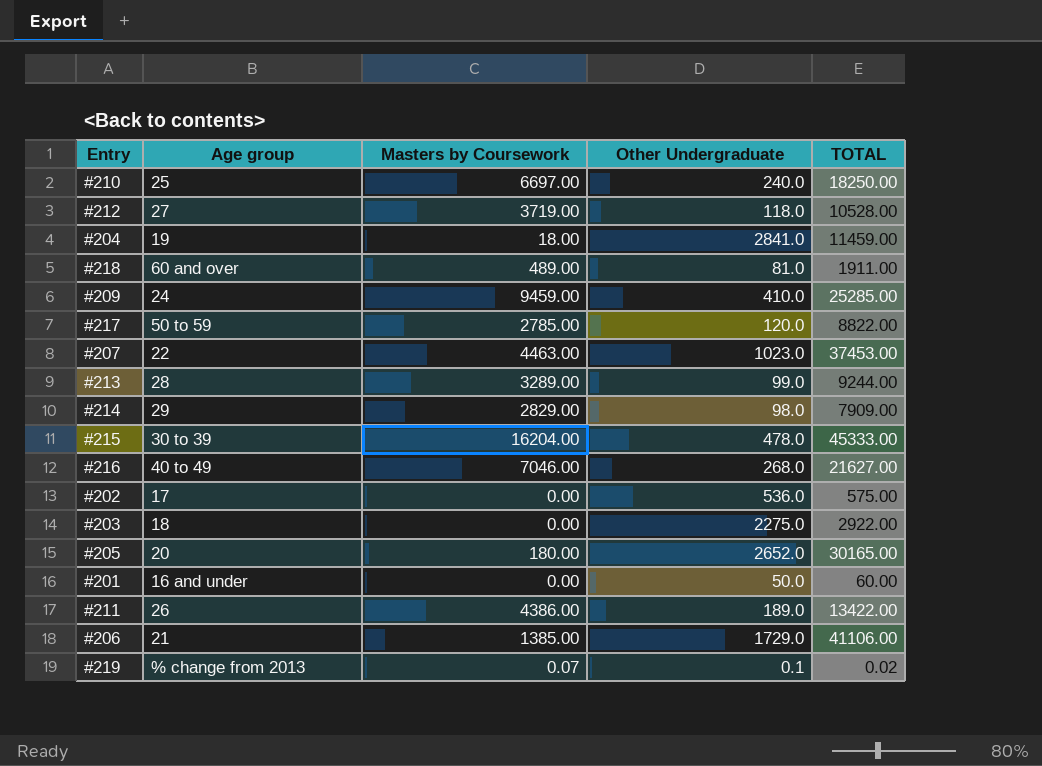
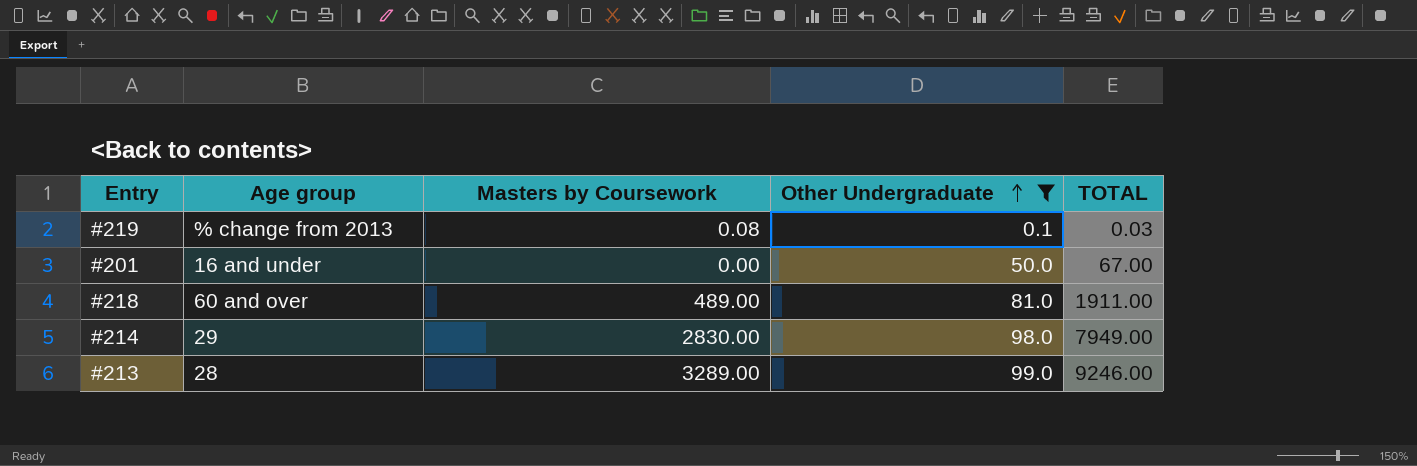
filter: none -> Other Undergraduate <= 99.0
row order: none -> Other Undergraduate ascending
#219 | Masters by Coursework: 0.07 -> 0.08
#219 | TOTAL: 0.02 -> 0.03
#201 | TOTAL: 60.00 -> 67.00
#214 | Masters by Coursework: 2829.00 -> 2830.00
#214 | TOTAL: 7909.00 -> 7949.00
#213 | TOTAL: 9244.00 -> 9246.00

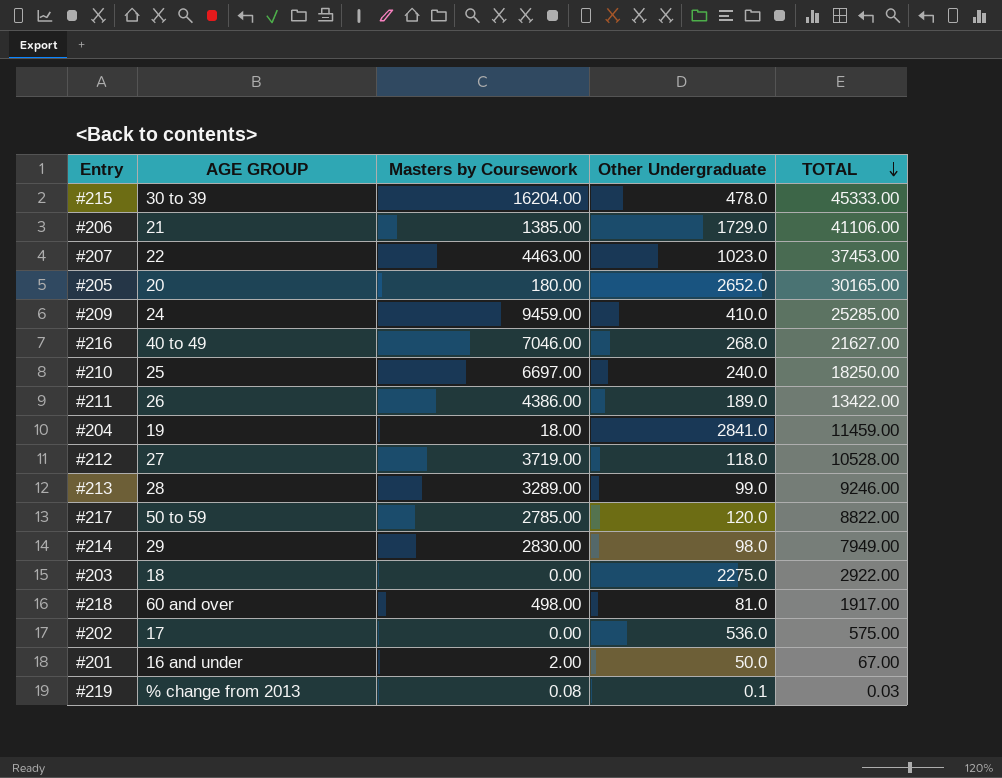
filter: Other Undergraduate <= 99.0 -> none
row order: Other Undergraduate ascending -> TOTAL descending
column name: Age group -> AGE GROUP
#218 | Masters by Coursework: 489.00 -> 498.00
#218 | TOTAL: 1911.00 -> 1917.00
#201 | Masters by Coursework: 0.00 -> 2.00

